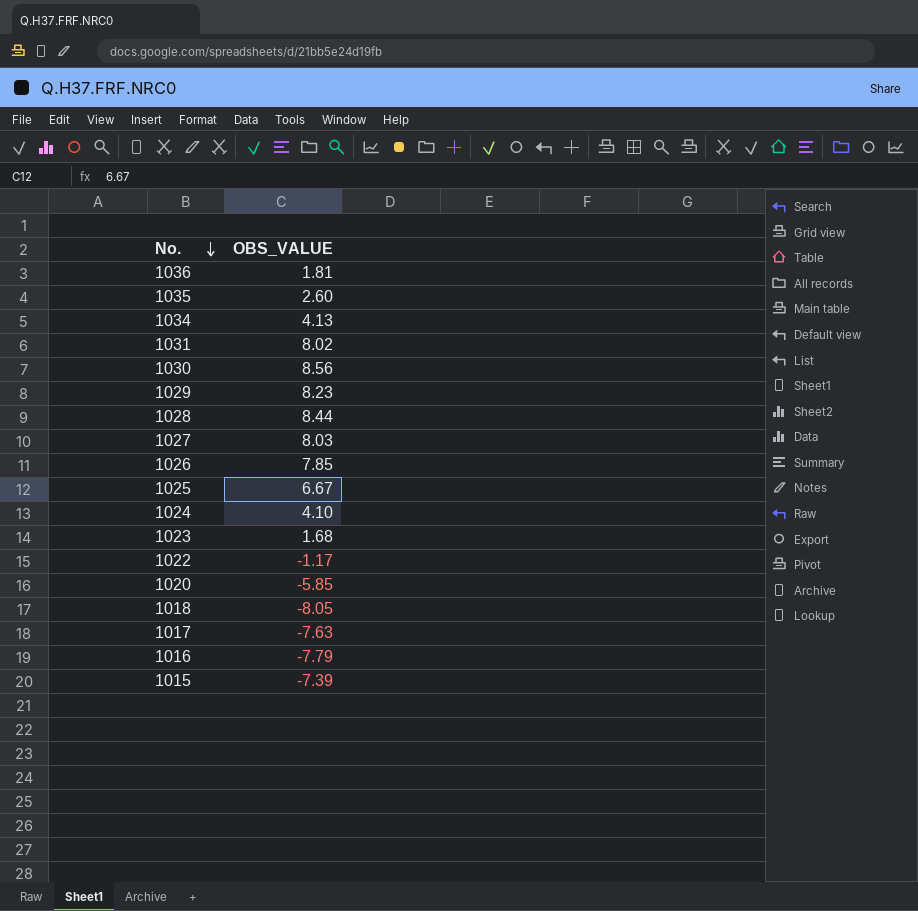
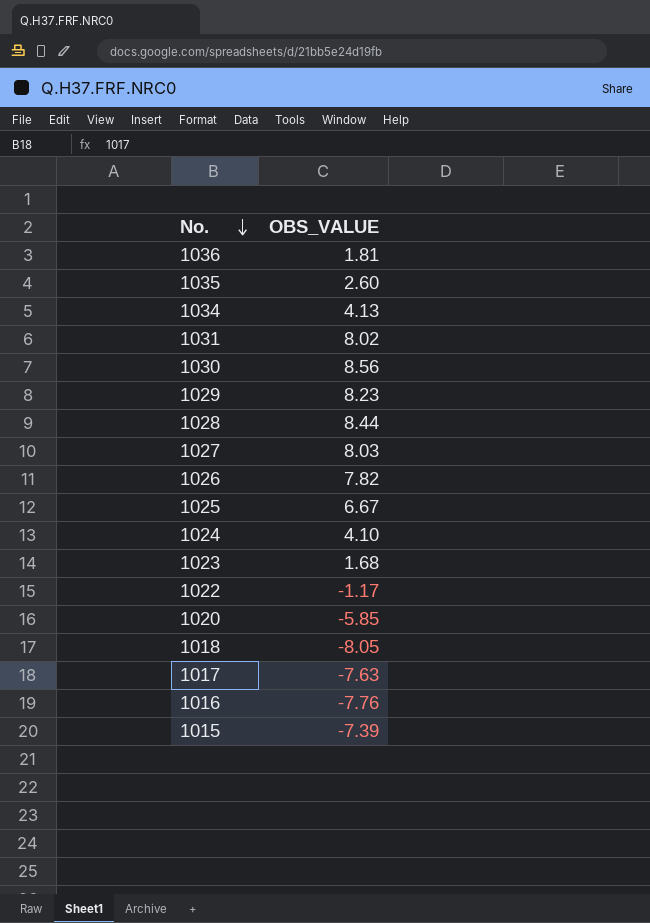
1026 | OBS_VALUE: 7.85 -> 7.82
1016 | OBS_VALUE: -7.79 -> -7.76

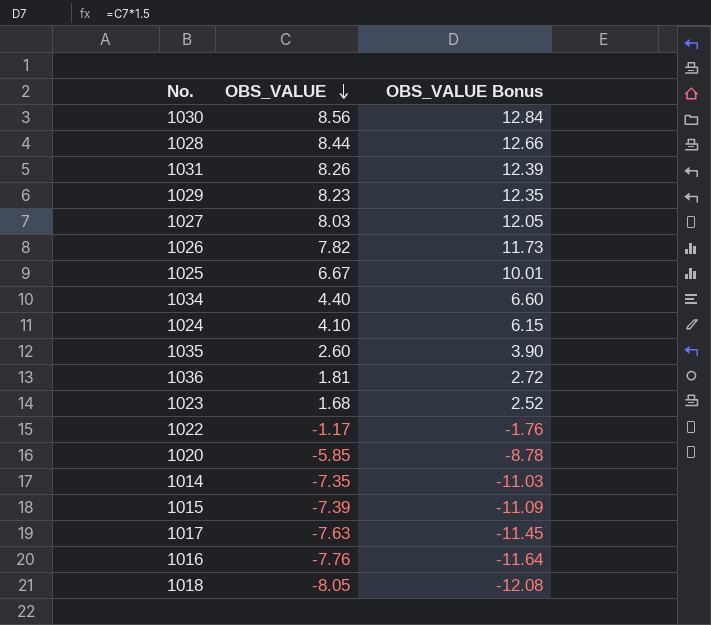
row order: No. descending -> OBS_VALUE descending
column OBS_VALUE Bonus | formula: none -> [OBS_VALUE] * 1.5
1031 | OBS_VALUE: 8.02 -> 8.26
1034 | OBS_VALUE: 4.13 -> 4.40
row 1014: none -> -7.35 | -11.03

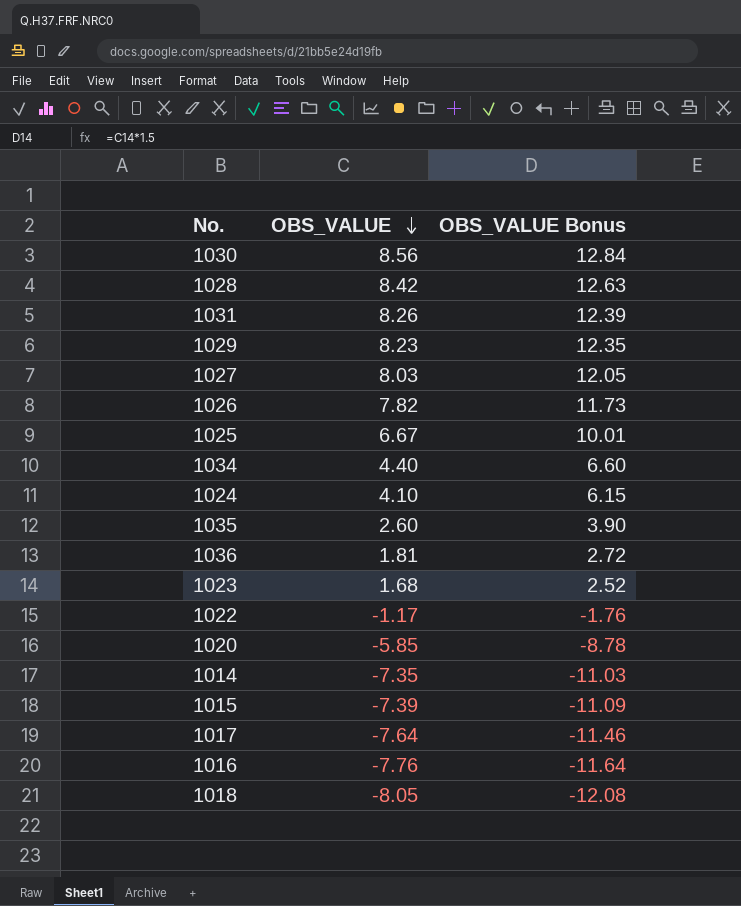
1028 | OBS_VALUE: 8.44 -> 8.42
1028 | OBS_VALUE Bonus: 12.66 -> 12.63
1017 | OBS_VALUE: -7.63 -> -7.64
1017 | OBS_VALUE Bonus: -11.45 -> -11.46

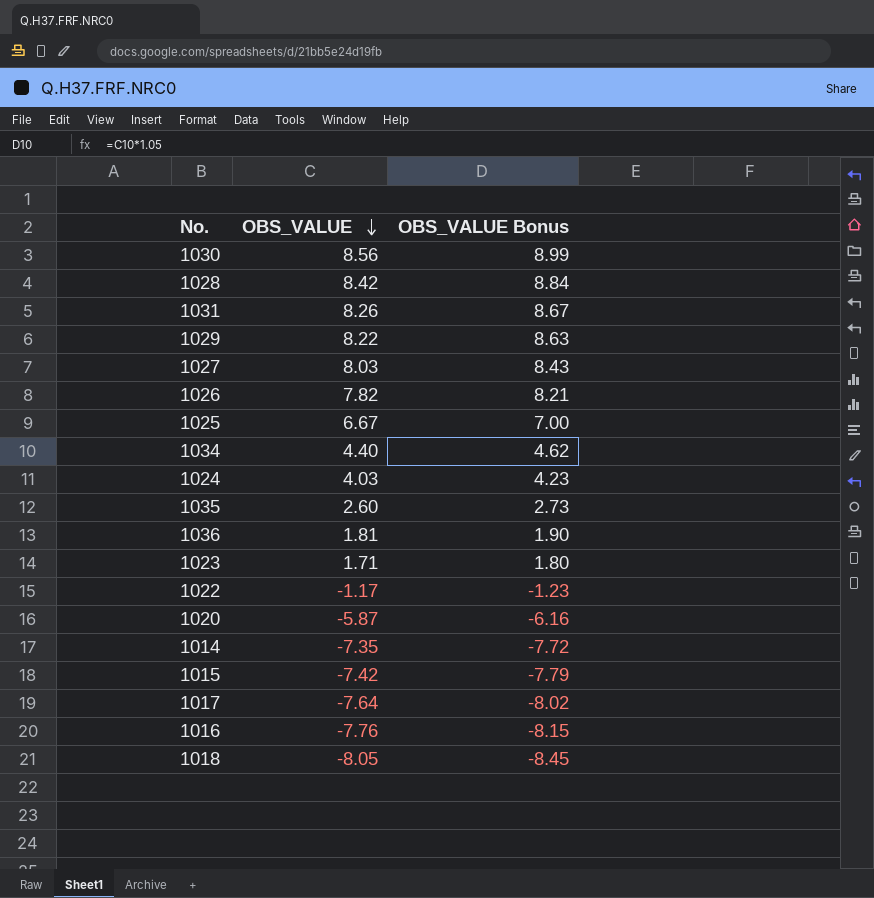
column OBS_VALUE Bonus | formula: [OBS_VALUE] * 1.5 -> [OBS_VALUE] * 1.05
1029 | OBS_VALUE: 8.23 -> 8.22
1024 | OBS_VALUE: 4.10 -> 4.03
1023 | OBS_VALUE: 1.68 -> 1.71
1020 | OBS_VALUE: -5.85 -> -5.87
1015 | OBS_VALUE: -7.39 -> -7.42

